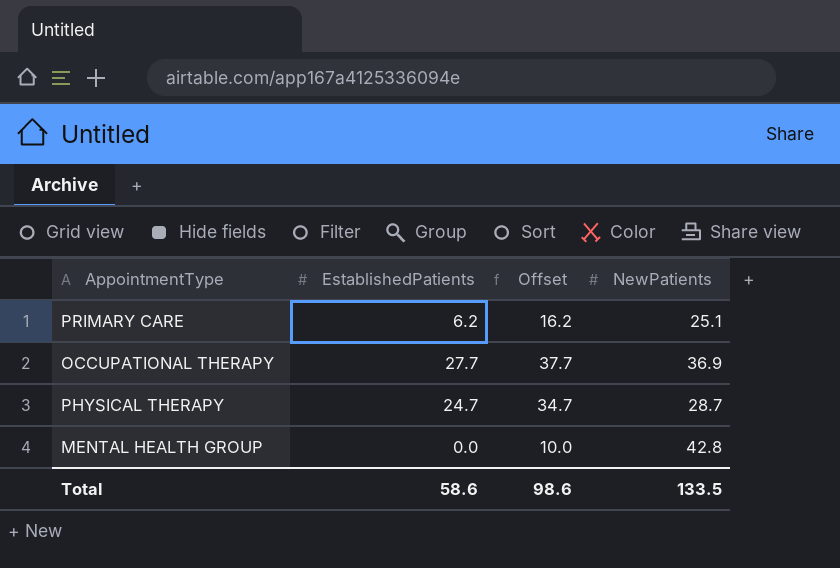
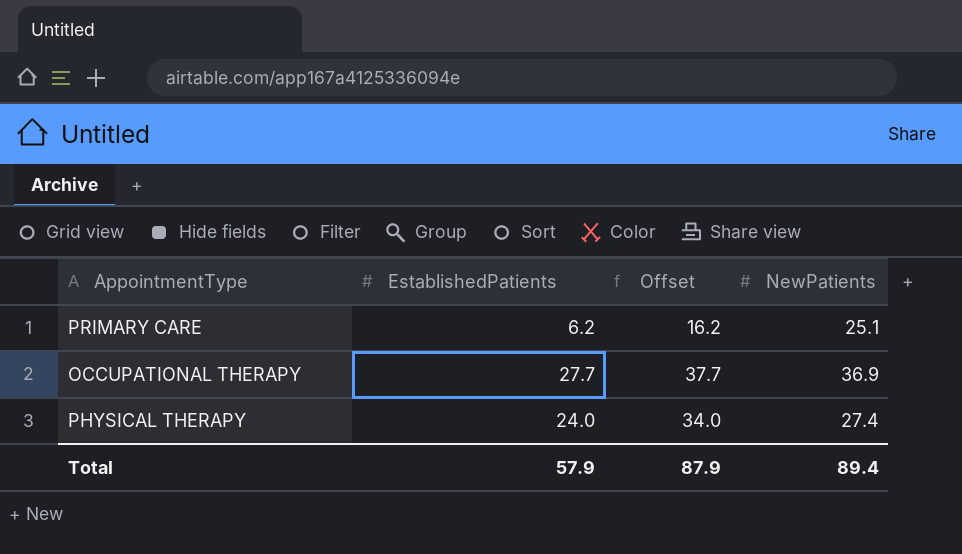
row MENTAL HEALTH GROUP: 0.0 | 10.0 | 42.8 -> none
PHYSICAL THERAPY | EstablishedPatients: 24.7 -> 24.0
PHYSICAL THERAPY | Offset: 34.7 -> 34.0
PHYSICAL THERAPY | NewPatients: 28.7 -> 27.4
Total | EstablishedPatients: 58.6 -> 57.9
Total | Offset: 98.6 -> 87.9
Total | NewPatients: 133.5 -> 89.4

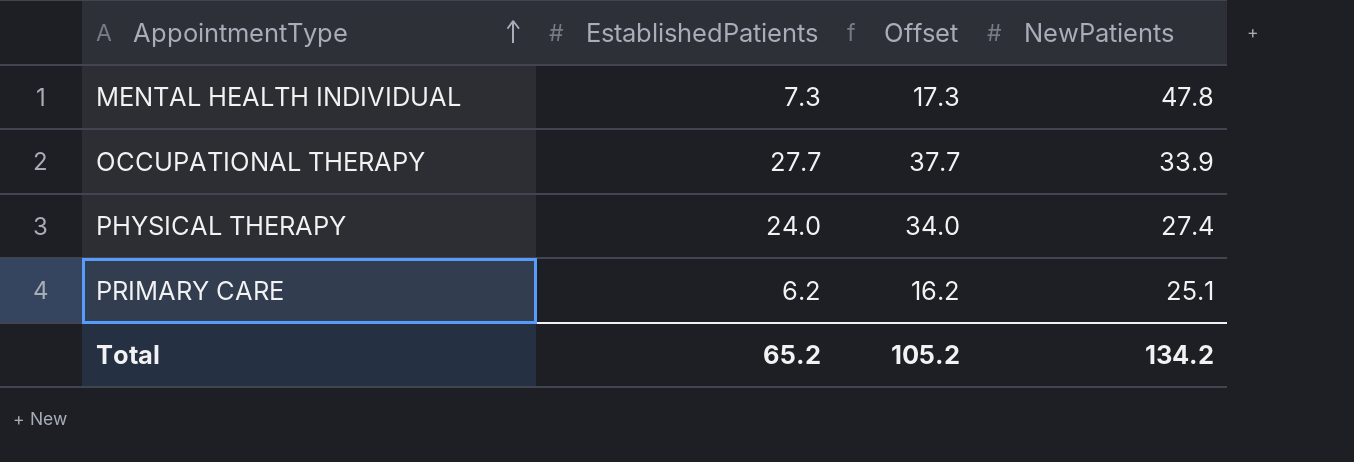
row order: none -> AppointmentType ascending
row MENTAL HEALTH INDIVIDUAL: none -> 7.3 | 17.3 | 47.8
OCCUPATIONAL THERAPY | NewPatients: 36.9 -> 33.9
Total | EstablishedPatients: 57.9 -> 65.2
Total | Offset: 87.9 -> 105.2
Total | NewPatients: 89.4 -> 134.2

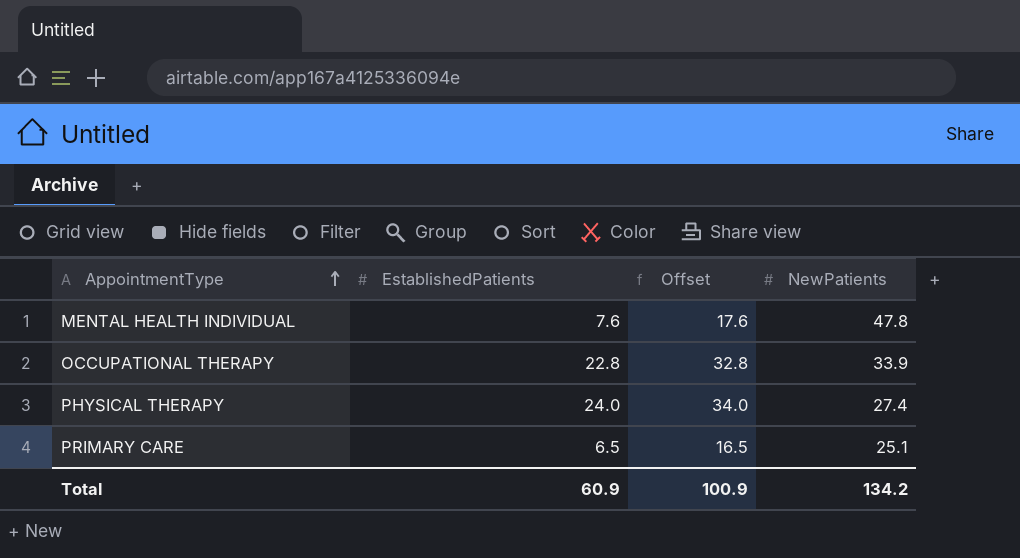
MENTAL HEALTH INDIVIDUAL | EstablishedPatients: 7.3 -> 7.6
MENTAL HEALTH INDIVIDUAL | Offset: 17.3 -> 17.6
OCCUPATIONAL THERAPY | EstablishedPatients: 27.7 -> 22.8
OCCUPATIONAL THERAPY | Offset: 37.7 -> 32.8
PRIMARY CARE | EstablishedPatients: 6.2 -> 6.5
PRIMARY CARE | Offset: 16.2 -> 16.5
Total | EstablishedPatients: 65.2 -> 60.9
Total | Offset: 105.2 -> 100.9

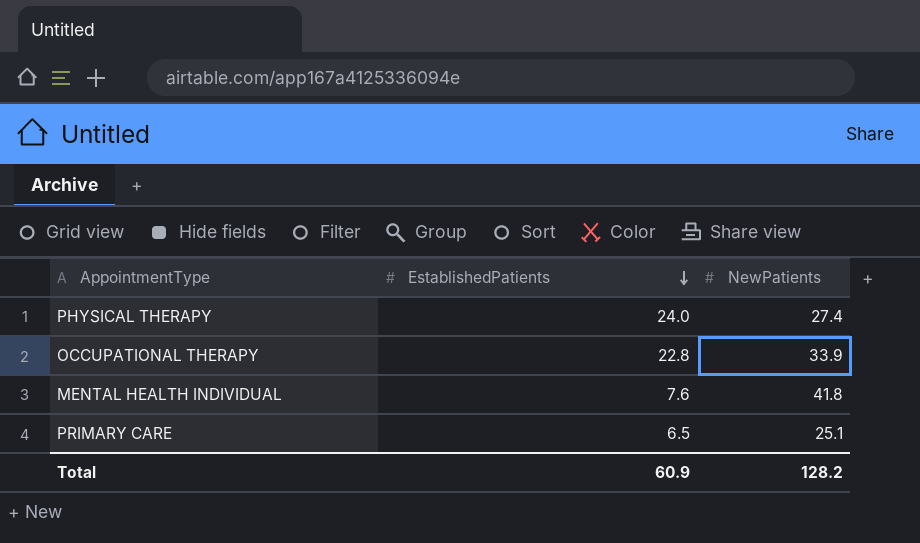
row order: AppointmentType ascending -> EstablishedPatients descending
column Offset | formula: [EstablishedPatients] + 10 -> none
MENTAL HEALTH INDIVIDUAL | NewPatients: 47.8 -> 41.8
Total | NewPatients: 134.2 -> 128.2

